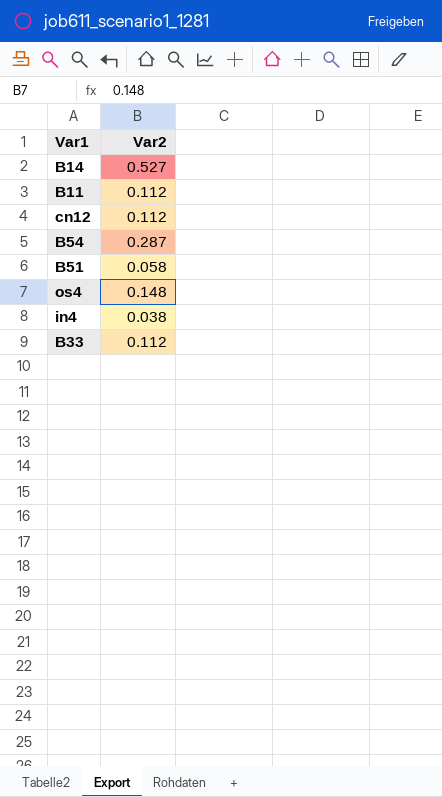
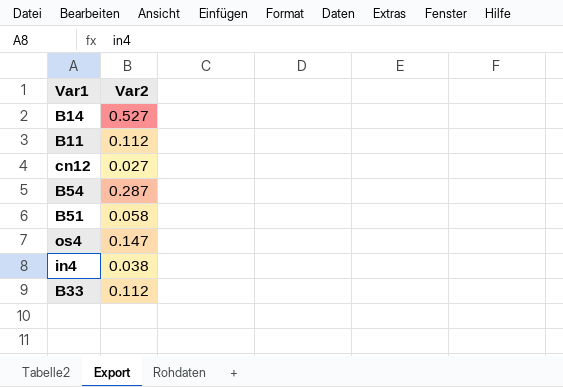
cn12 | Var2: 0.112 -> 0.027
os4 | Var2: 0.148 -> 0.147

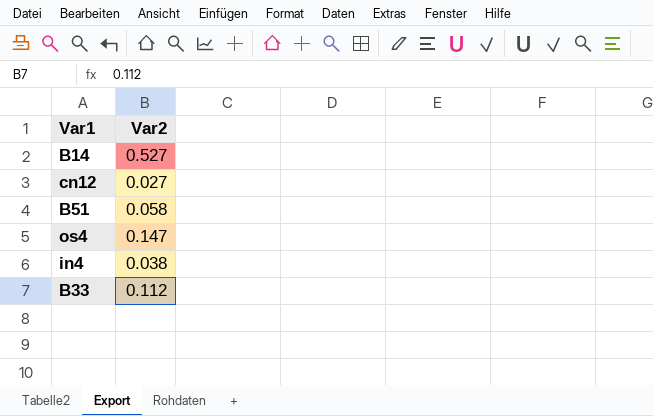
row B11: 0.112 -> none
row B54: 0.287 -> none

